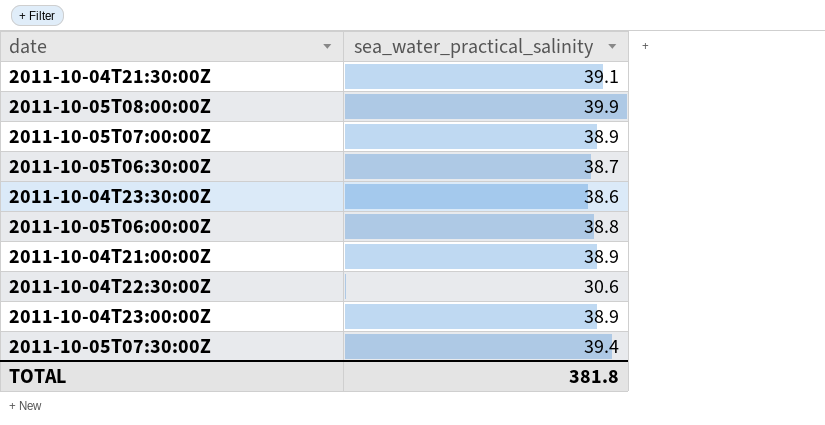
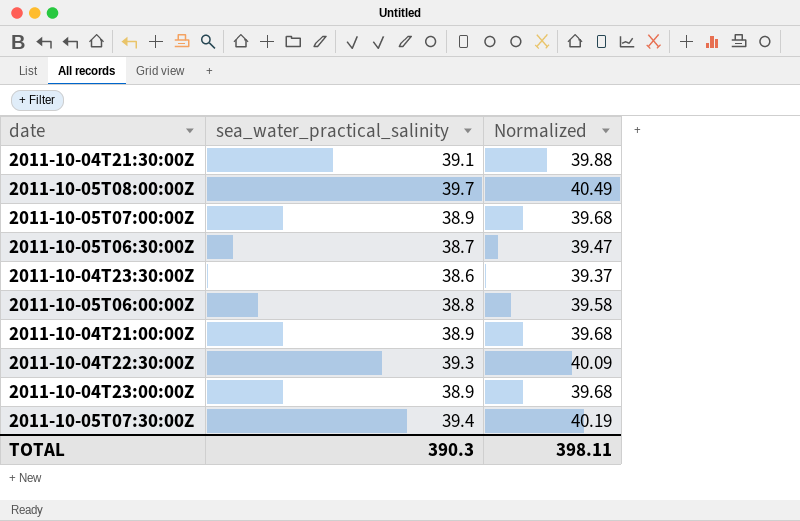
column Normalized | formula: none -> [sea_water_practical_salinity] * 1.02
2011-10-05T08:00:00Z | sea_water_practical_salinity: 39.9 -> 39.7
2011-10-04T22:30:00Z | sea_water_practical_salinity: 30.6 -> 39.3
TOTAL | sea_water_practical_salinity: 381.8 -> 390.3

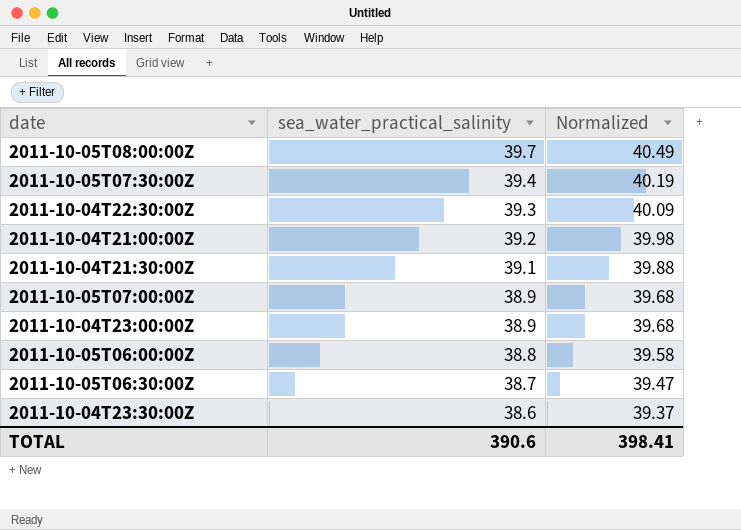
row order: none -> sea_water_practical_salinity descending
2011-10-04T21:00:00Z | sea_water_practical_salinity: 38.9 -> 39.2
2011-10-04T21:00:00Z | Normalized: 39.68 -> 39.98
TOTAL | sea_water_practical_salinity: 390.3 -> 390.6
TOTAL | Normalized: 398.11 -> 398.41

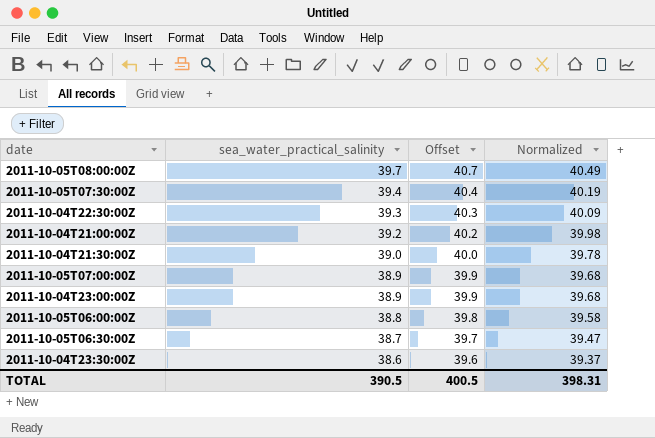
column Offset | formula: none -> [sea_water_practical_salinity] + 1
2011-10-04T21:30:00Z | sea_water_practical_salinity: 39.1 -> 39.0
2011-10-04T21:30:00Z | Normalized: 39.88 -> 39.78
TOTAL | sea_water_practical_salinity: 390.6 -> 390.5
TOTAL | Normalized: 398.41 -> 398.31

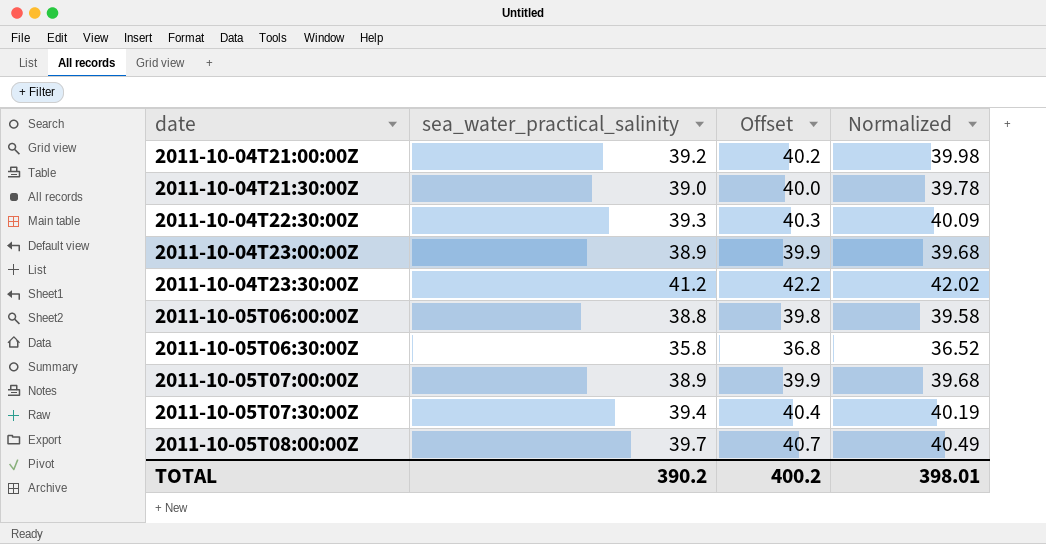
row order: sea_water_practical_salinity descending -> date ascending
2011-10-04T23:30:00Z | sea_water_practical_salinity: 38.6 -> 41.2
2011-10-04T23:30:00Z | Offset: 39.6 -> 42.2
2011-10-04T23:30:00Z | Normalized: 39.37 -> 42.02
2011-10-05T06:30:00Z | sea_water_practical_salinity: 38.7 -> 35.8
2011-10-05T06:30:00Z | Offset: 39.7 -> 36.8
2011-10-05T06:30:00Z | Normalized: 39.47 -> 36.52
TOTAL | sea_water_practical_salinity: 390.5 -> 390.2
TOTAL | Offset: 400.5 -> 400.2
TOTAL | Normalized: 398.31 -> 398.01

